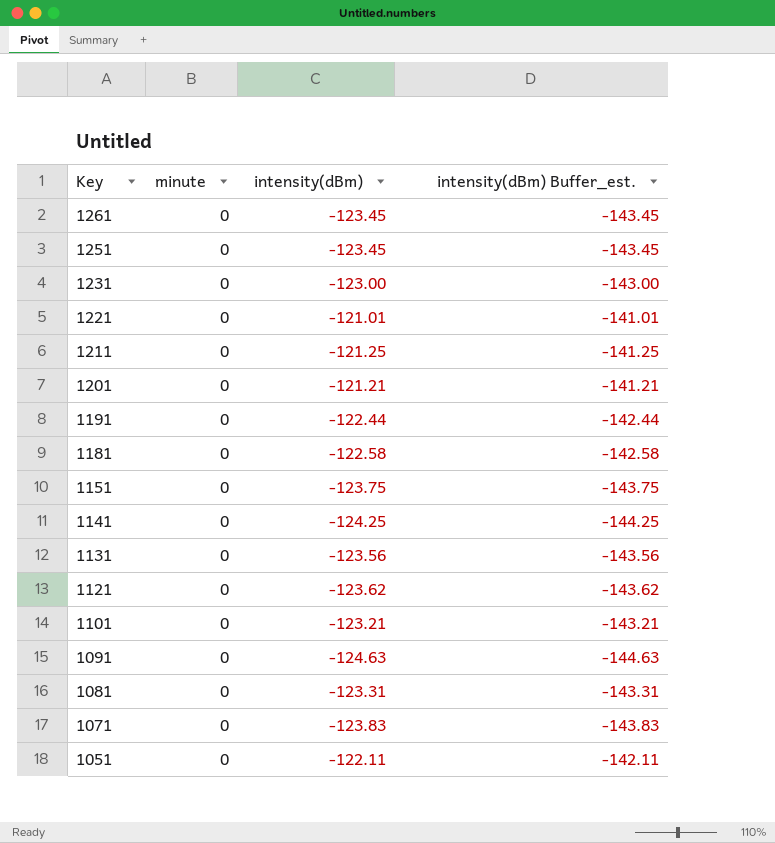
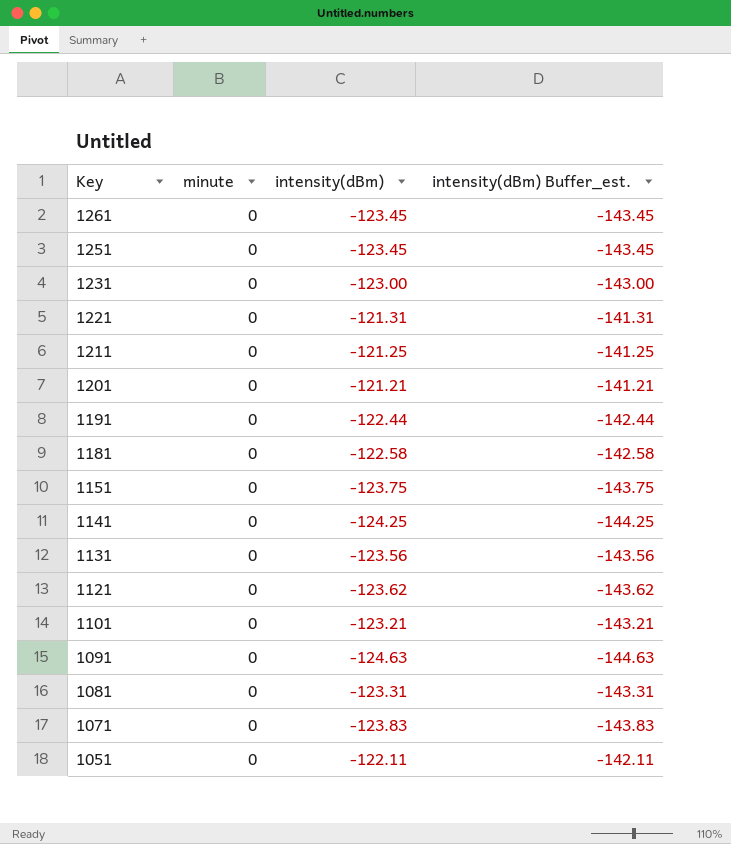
1221 | intensity(dBm): -121.01 -> -121.31
1221 | intensity(dBm) Buffer_est.: -141.01 -> -141.31

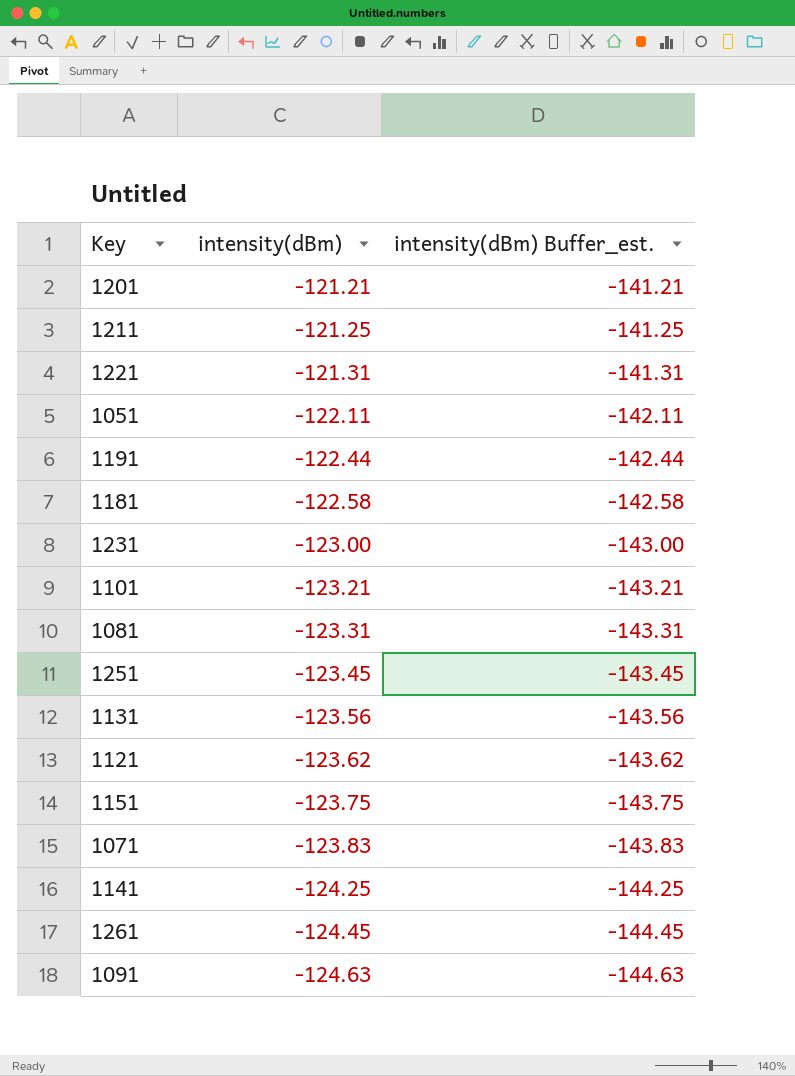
row order: Key descending -> intensity(dBm) descending
column minute | position: 2 -> none
1261 | intensity(dBm): -123.45 -> -124.45
1261 | intensity(dBm) Buffer_est.: -143.45 -> -144.45

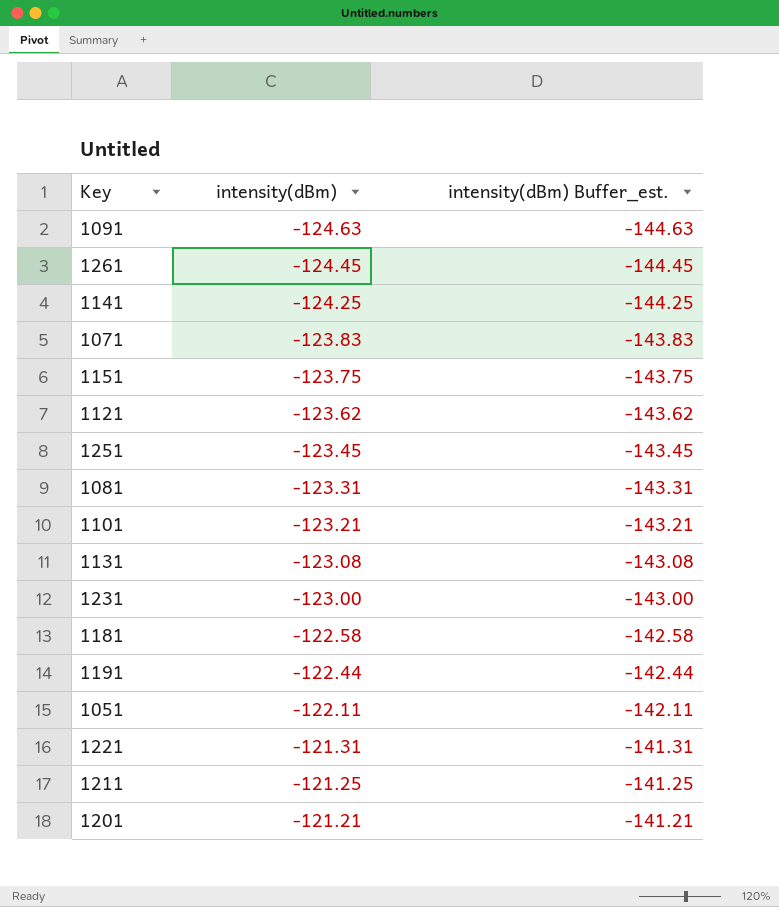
row order: intensity(dBm) descending -> intensity(dBm) ascending
1131 | intensity(dBm): -123.56 -> -123.08
1131 | intensity(dBm) Buffer_est.: -143.56 -> -143.08

